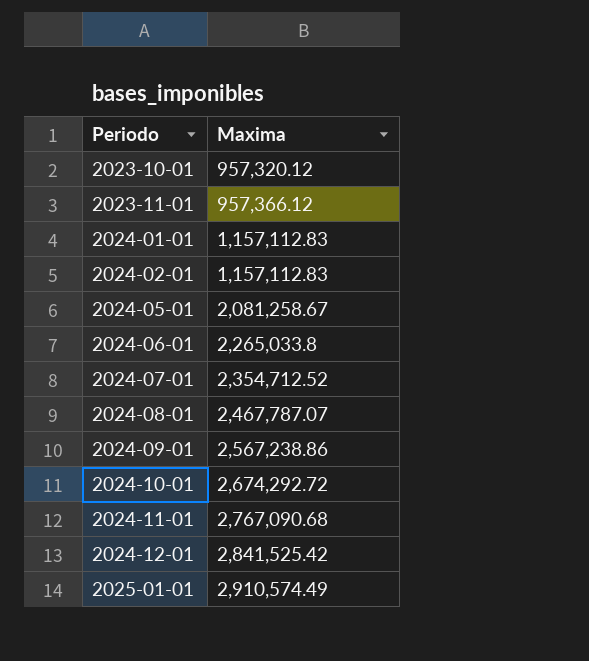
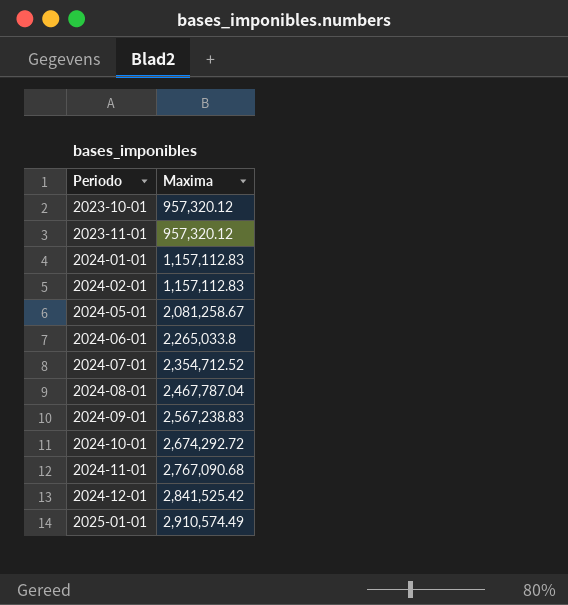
2023-11-01 | Maxima: 957,366.12 -> 957,320.12
2024-08-01 | Maxima: 2,467,787.07 -> 2,467,787.04
2024-09-01 | Maxima: 2,567,238.86 -> 2,567,238.83

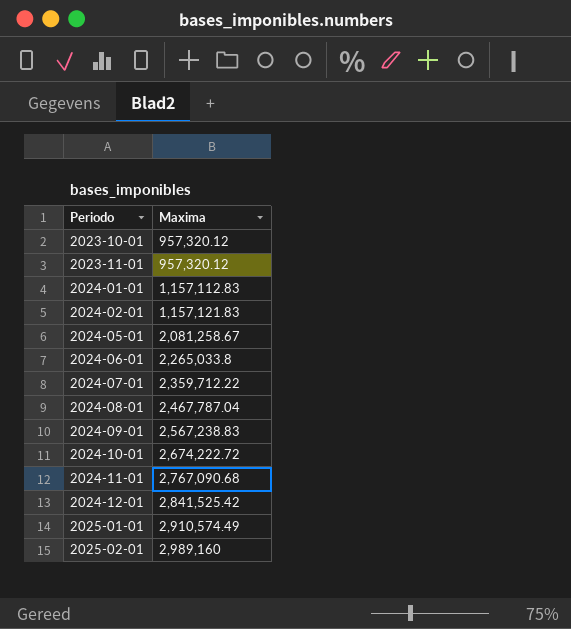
2024-02-01 | Maxima: 1,157,112.83 -> 1,157,121.83
2024-07-01 | Maxima: 2,354,712.52 -> 2,359,712.22
2024-10-01 | Maxima: 2,674,292.72 -> 2,674,222.72
row 2025-02-01: none -> 2,989,160

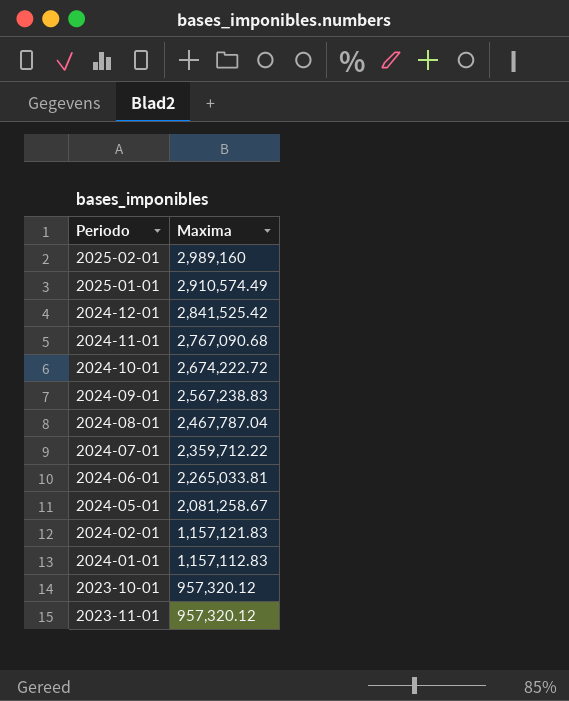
row order: Periodo ascending -> Maxima descending
2024-06-01 | Maxima: 2,265,033.8 -> 2,265,033.81

